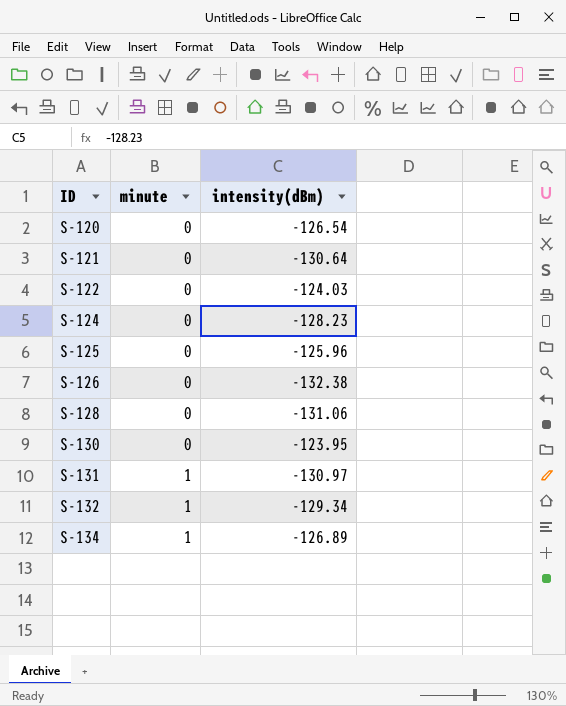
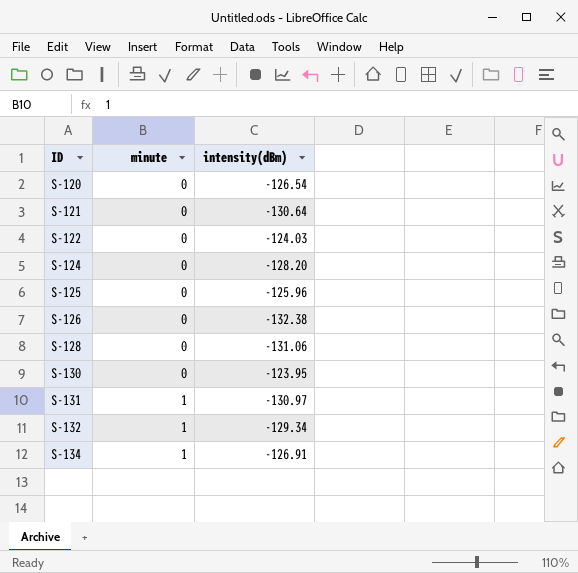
S-124 | intensity(dBm): -128.23 -> -128.20
S-134 | intensity(dBm): -126.89 -> -126.91

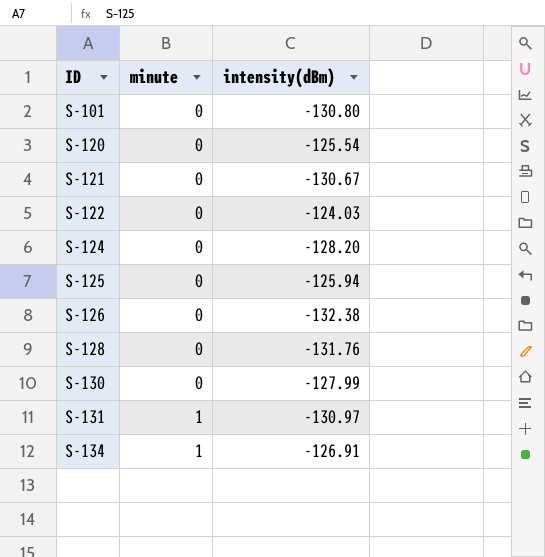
row S-132: 1 | -129.34 -> none
row S-101: none -> 0 | -130.80
S-120 | intensity(dBm): -126.54 -> -125.54
S-121 | intensity(dBm): -130.64 -> -130.67
S-125 | intensity(dBm): -125.96 -> -125.94
S-128 | intensity(dBm): -131.06 -> -131.76
S-130 | intensity(dBm): -123.95 -> -127.99

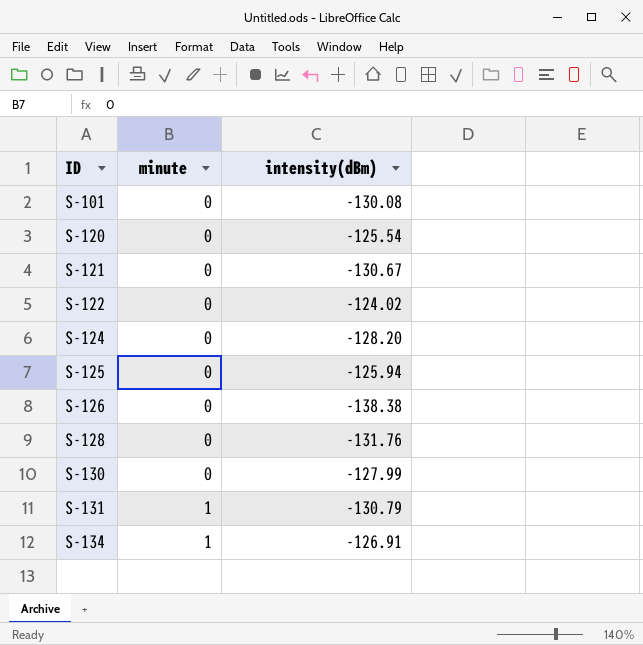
S-101 | intensity(dBm): -130.80 -> -130.08
S-122 | intensity(dBm): -124.03 -> -124.02
S-126 | intensity(dBm): -132.38 -> -138.38
S-131 | intensity(dBm): -130.97 -> -130.79

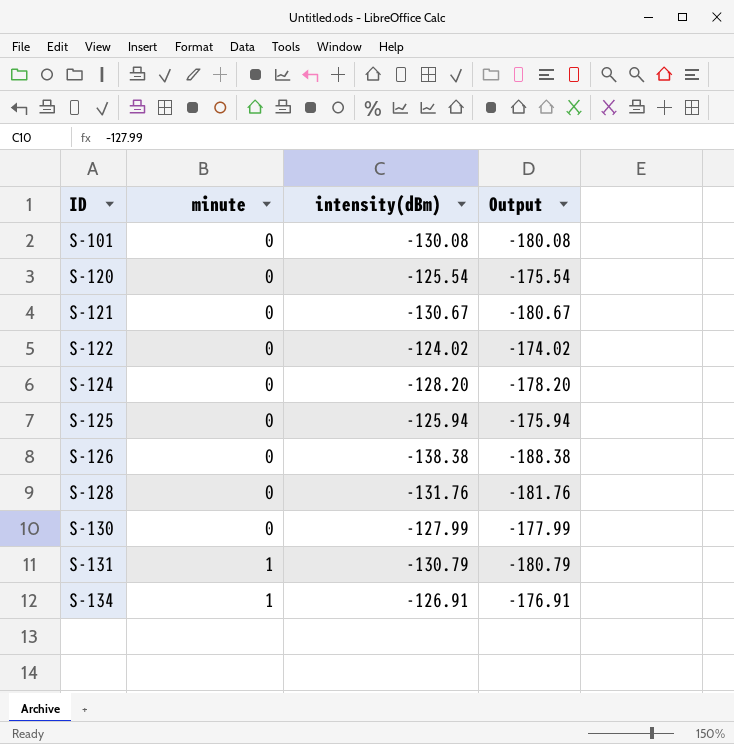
column Output | formula: none -> [intensity(dBm)] - 50

